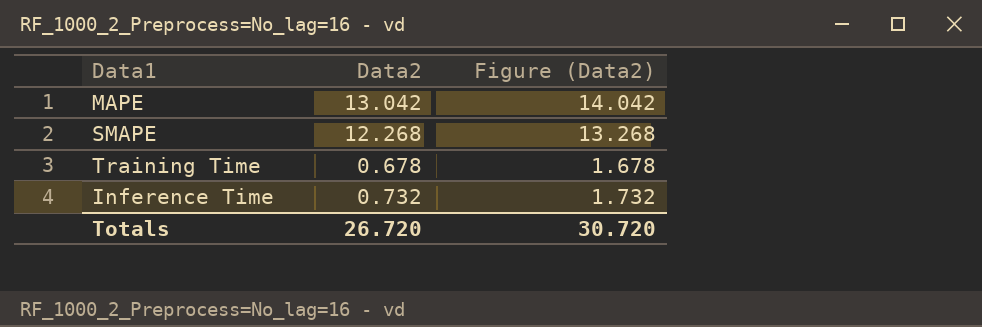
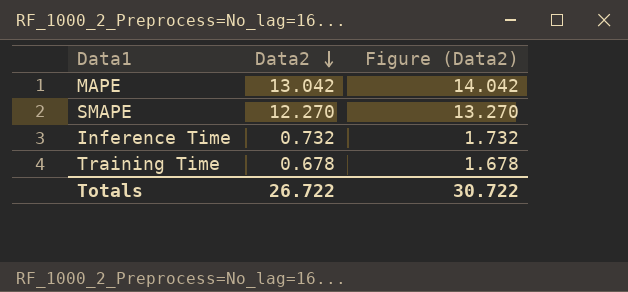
row order: none -> Data2 descending
SMAPE | Data2: 12.268 -> 12.270
SMAPE | Figure (Data2): 13.268 -> 13.270
Totals | Data2: 26.720 -> 26.722
Totals | Figure (Data2): 30.720 -> 30.722

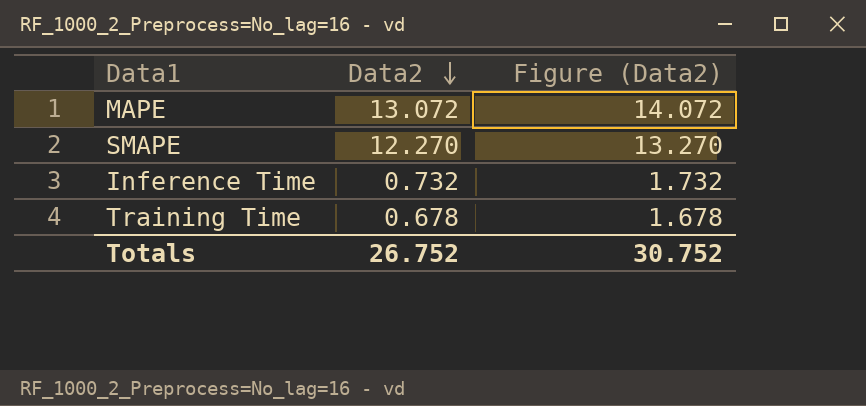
MAPE | Data2: 13.042 -> 13.072
MAPE | Figure (Data2): 14.042 -> 14.072
Totals | Data2: 26.722 -> 26.752
Totals | Figure (Data2): 30.722 -> 30.752

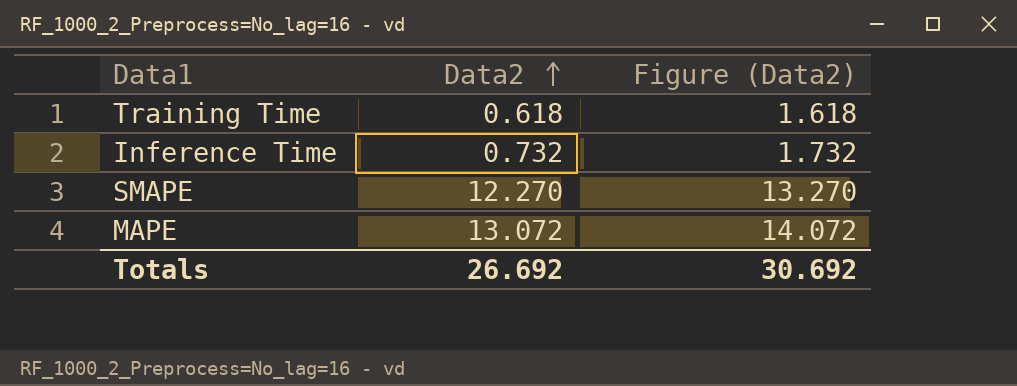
row order: Data2 descending -> Data2 ascending
Training Time | Data2: 0.678 -> 0.618
Training Time | Figure (Data2): 1.678 -> 1.618
Totals | Data2: 26.752 -> 26.692
Totals | Figure (Data2): 30.752 -> 30.692

